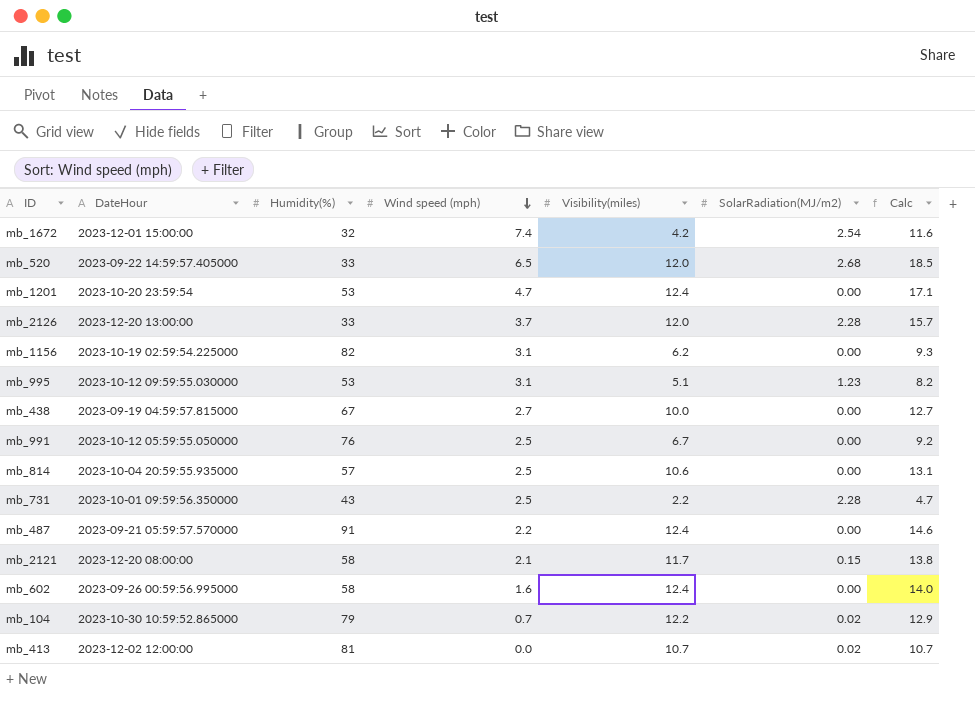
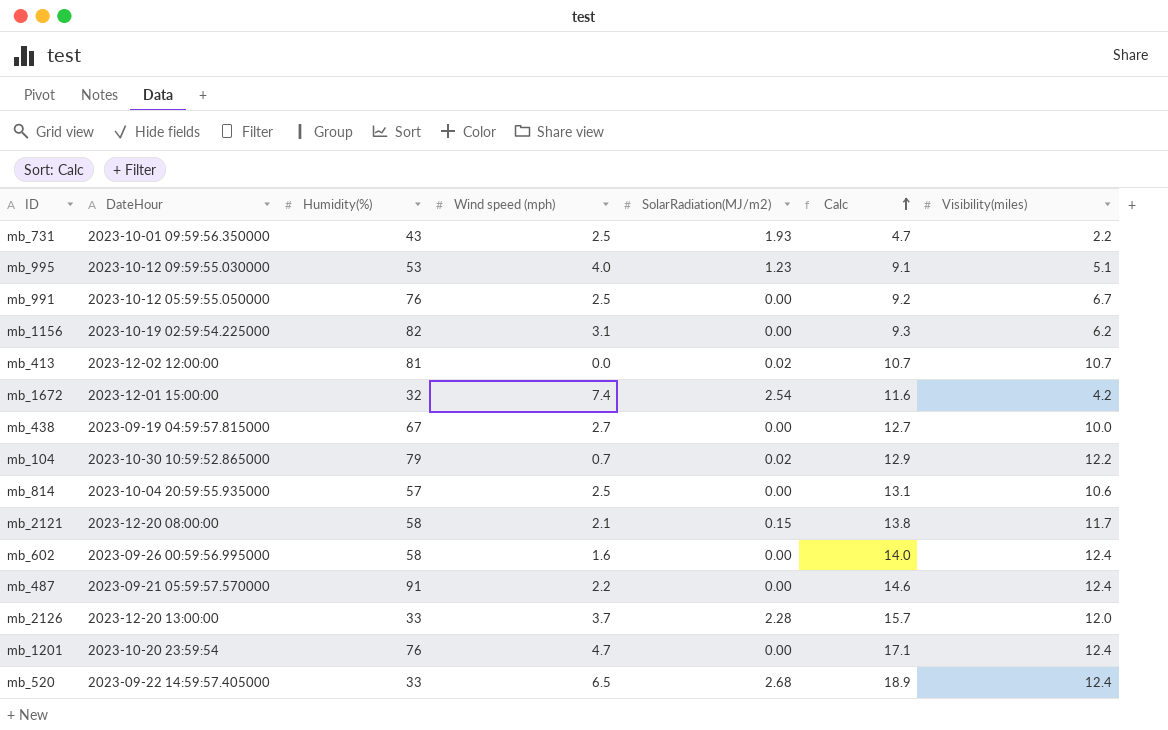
row order: Wind speed (mph) descending -> Calc ascending
column Visibility(miles) | position: 5 -> 7
mb_731 | SolarRadiation(MJ/m2): 2.28 -> 1.93
mb_995 | Wind speed (mph): 3.1 -> 4.0
mb_995 | Calc: 8.2 -> 9.1
mb_1201 | Humidity(%): 53 -> 76
mb_520 | Calc: 18.5 -> 18.9
mb_520 | Visibility(miles): 12.0 -> 12.4

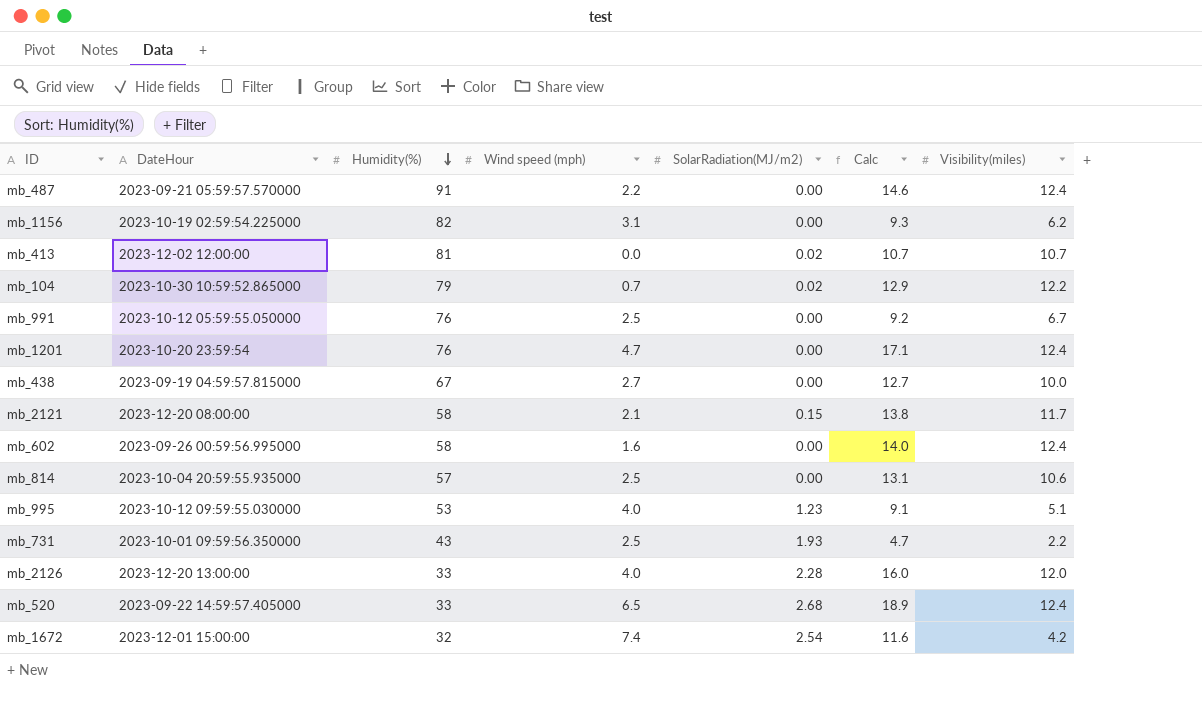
row order: Calc ascending -> Humidity(%) descending
mb_2126 | Wind speed (mph): 3.7 -> 4.0
mb_2126 | Calc: 15.7 -> 16.0

